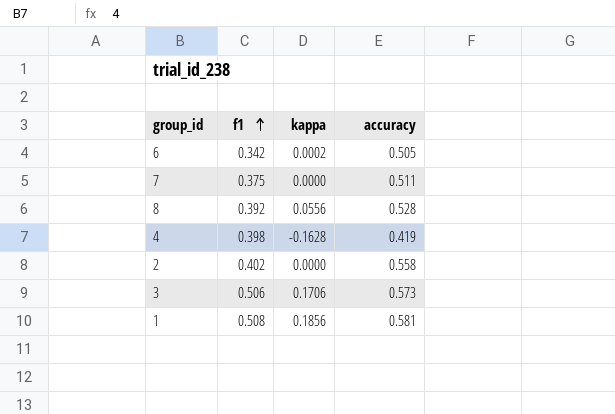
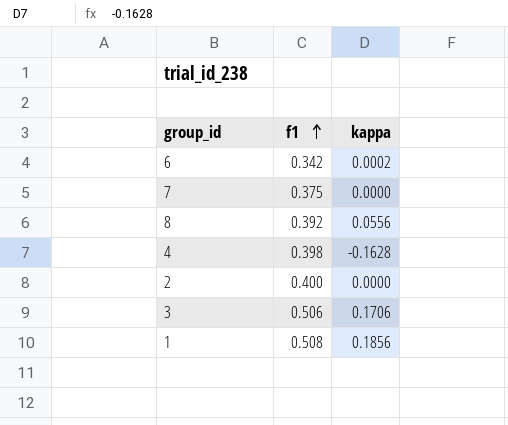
column accuracy | position: 4 -> none
2 | f1: 0.402 -> 0.400

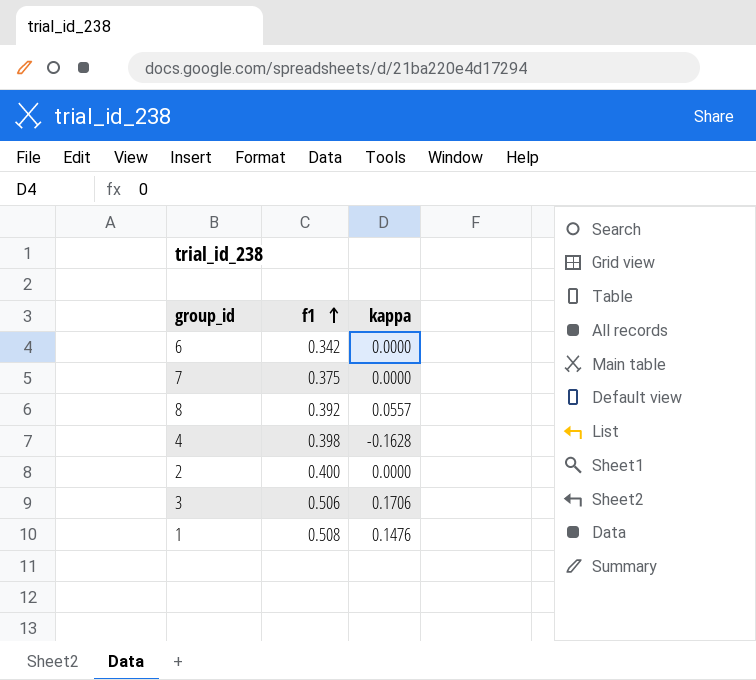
6 | kappa: 0.0002 -> 0.0000
8 | kappa: 0.0556 -> 0.0557
1 | kappa: 0.1856 -> 0.1476

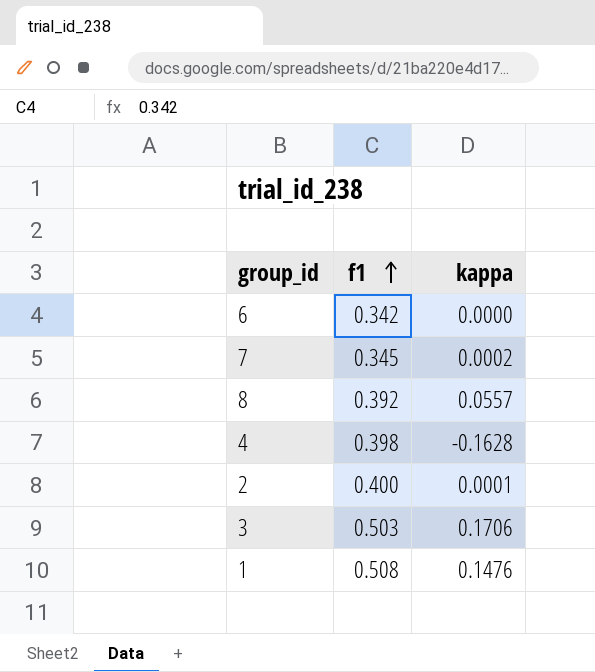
7 | f1: 0.375 -> 0.345
7 | kappa: 0.0000 -> 0.0002
2 | kappa: 0.0000 -> 0.0001
3 | f1: 0.506 -> 0.503

